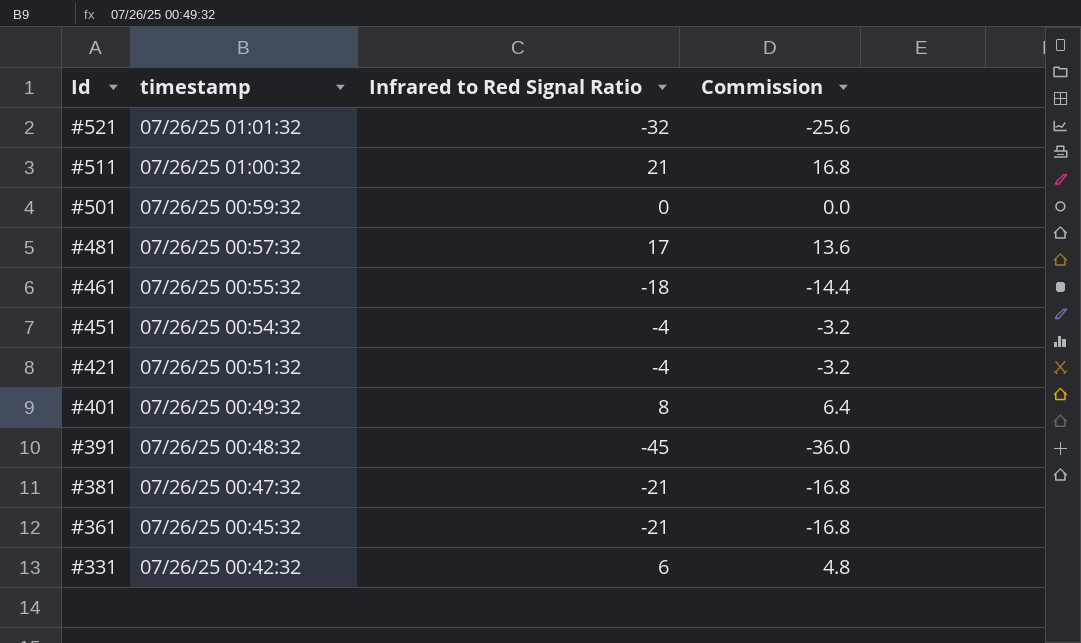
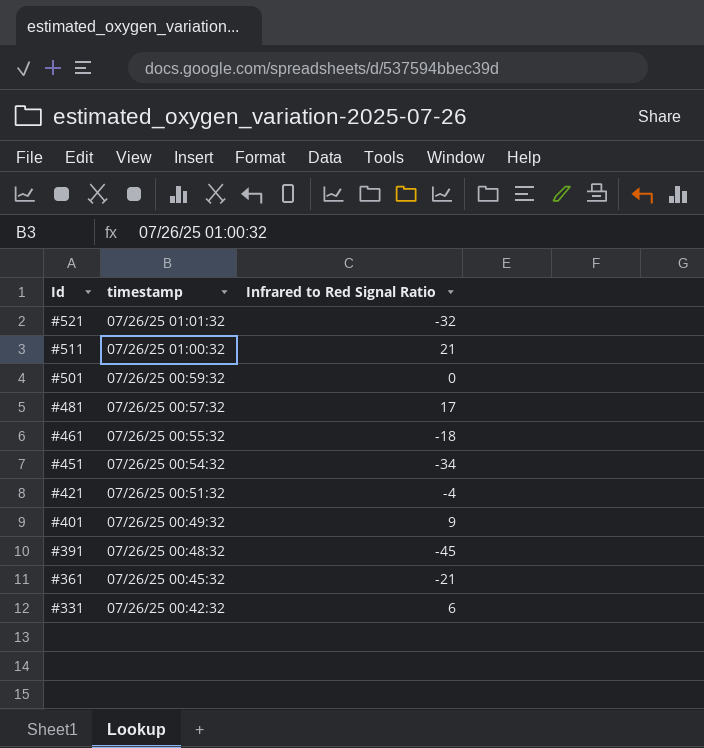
column Commission | formula: [Infrared to Red Signal Ratio] * 0.8 -> none
row #381: 07/26/25 00:47:32 | -21 | -16.8 -> none
#451 | Infrared to Red Signal Ratio: -4 -> -34
#401 | Infrared to Red Signal Ratio: 8 -> 9

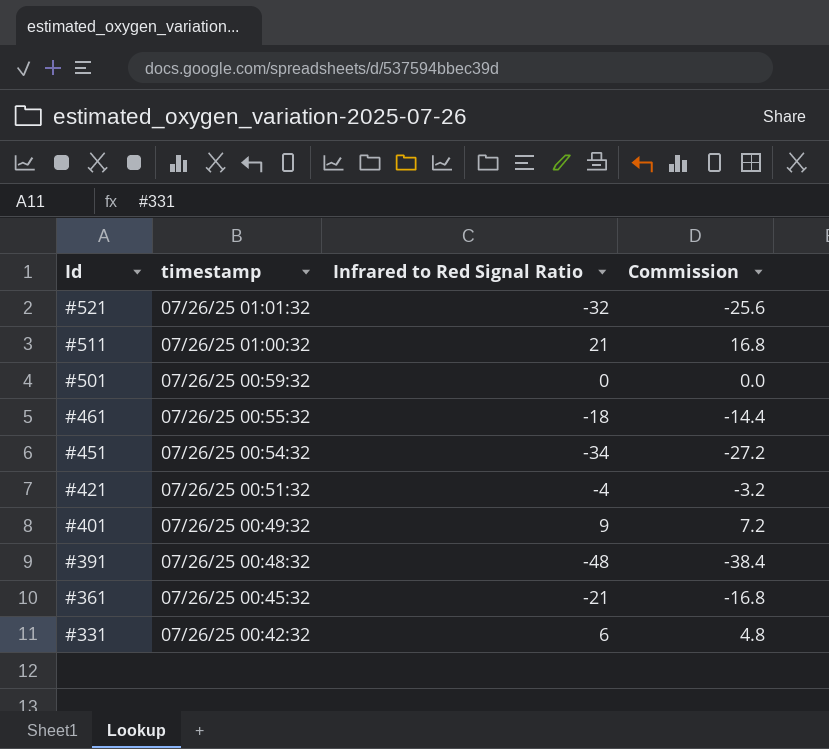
column Commission | formula: none -> [Infrared to Red Signal Ratio] * 0.8
row #481: 07/26/25 00:57:32 | 17 -> none
#391 | Infrared to Red Signal Ratio: -45 -> -48

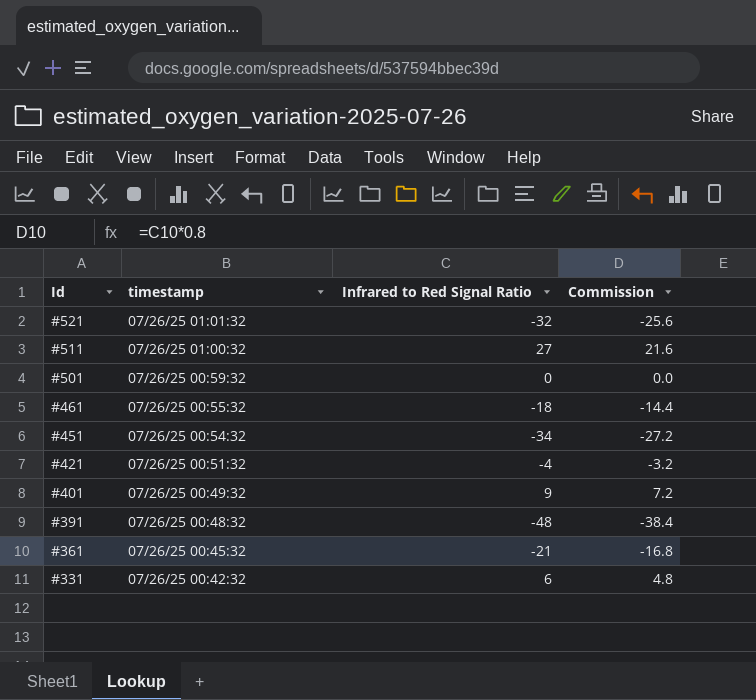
#511 | Infrared to Red Signal Ratio: 21 -> 27
#511 | Commission: 16.8 -> 21.6

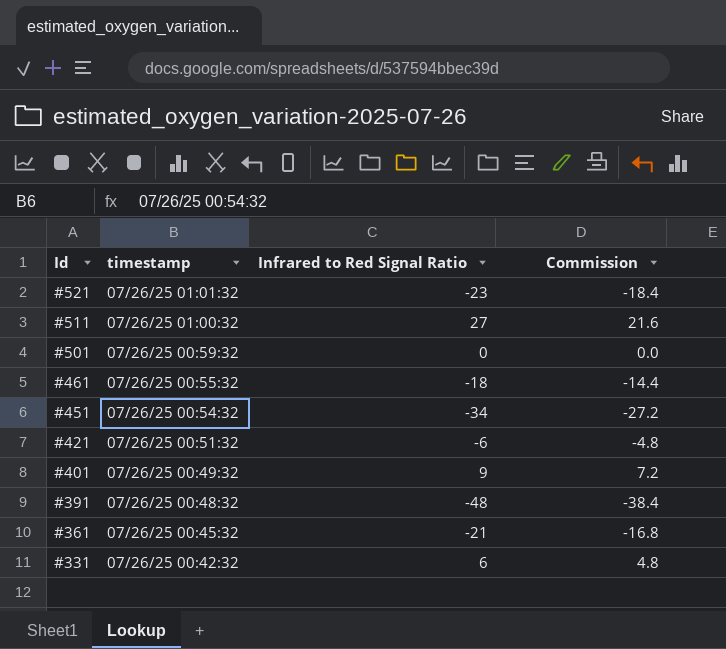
#521 | Infrared to Red Signal Ratio: -32 -> -23
#521 | Commission: -25.6 -> -18.4
#421 | Infrared to Red Signal Ratio: -4 -> -6
#421 | Commission: -3.2 -> -4.8

